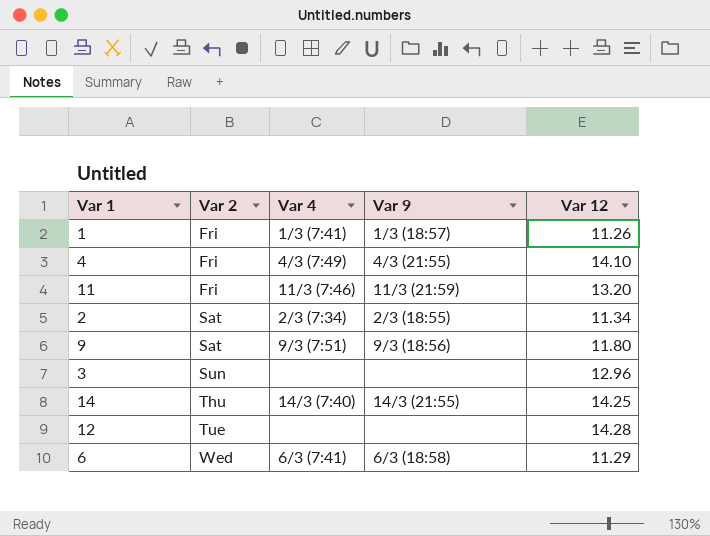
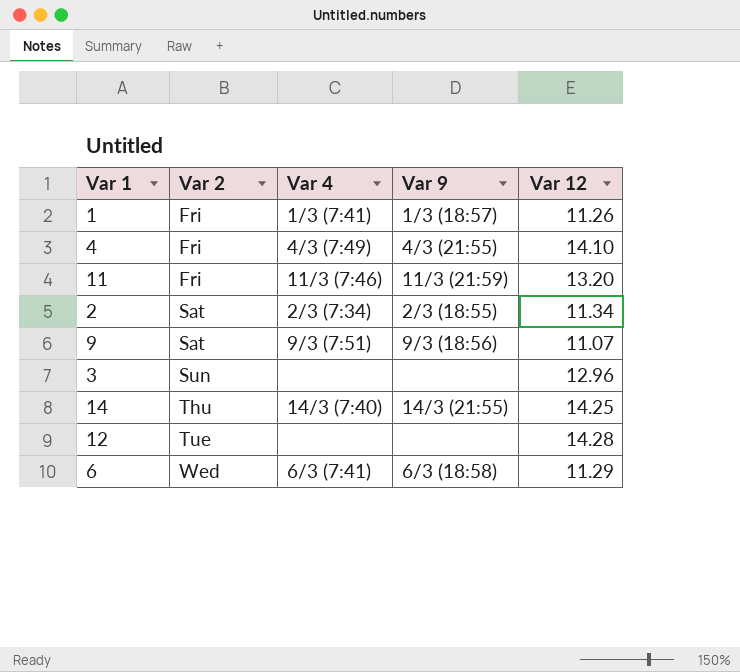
9 | Var 12: 11.80 -> 11.07

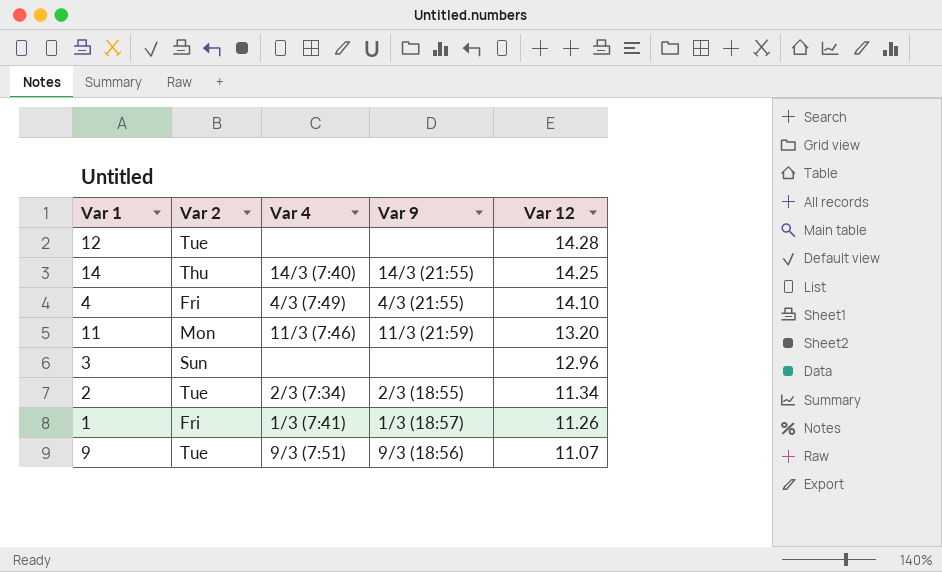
row order: Var 2 ascending -> Var 12 descending
row 6: Wed | 6/3 (7:41) | 6/3 (18:58) | 11.29 -> none
11 | Var 2: Fri -> Mon
2 | Var 2: Sat -> Tue
9 | Var 2: Sat -> Tue

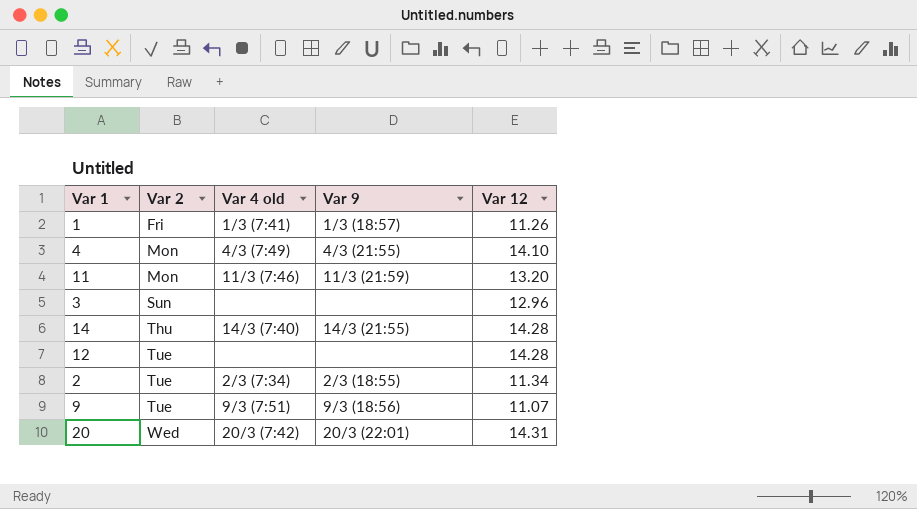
row order: Var 12 descending -> Var 2 ascending
column name: Var 4 -> Var 4 old
4 | Var 2: Fri -> Mon
14 | Var 12: 14.25 -> 14.28
row 20: none -> Wed | 20/3 (7:42) | 20/3 (22:01) | 14.31

